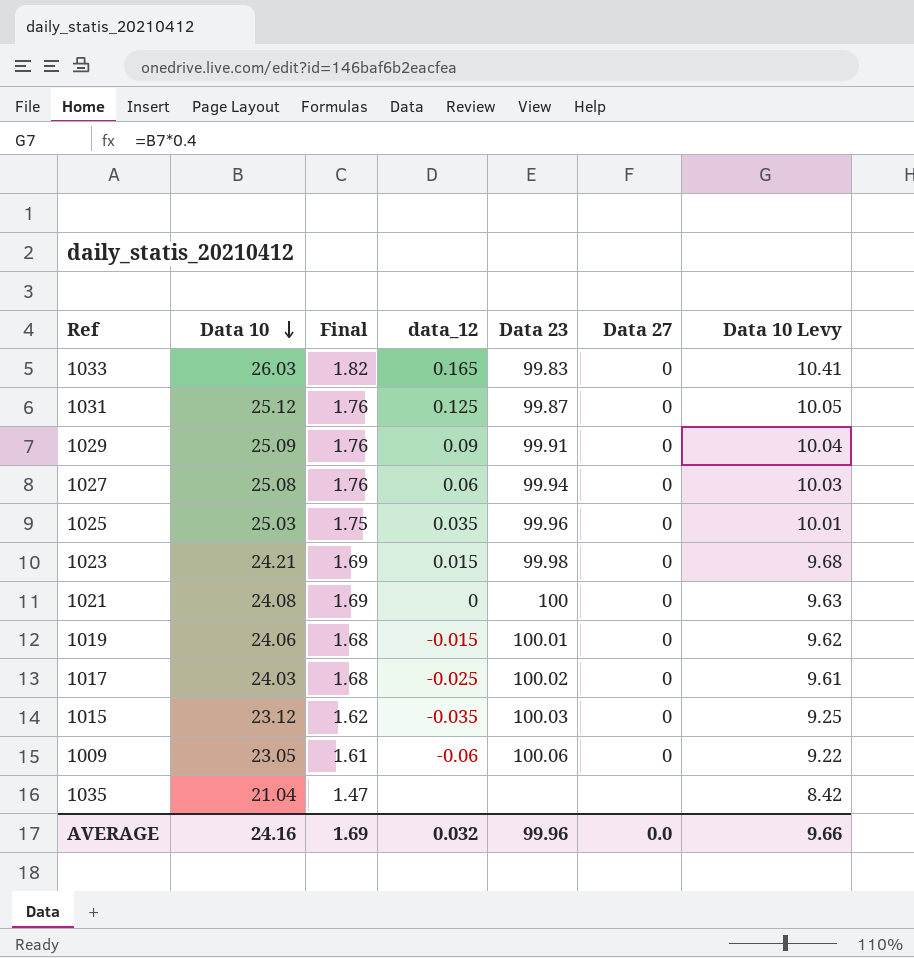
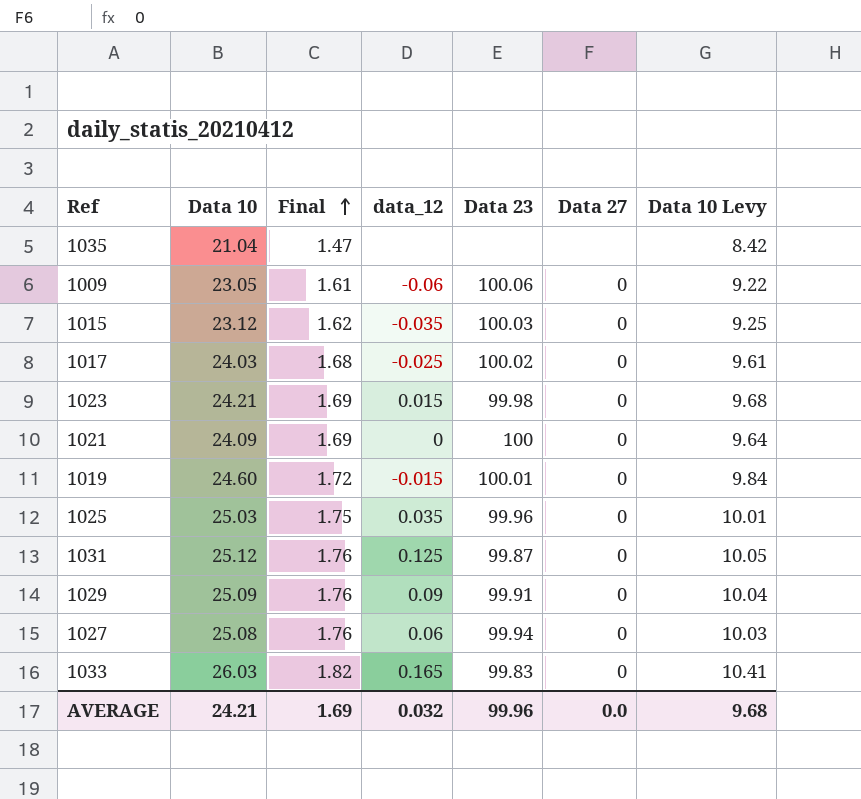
row order: Data 10 descending -> Final ascending
1021 | Data 10: 24.08 -> 24.09
1021 | Data 10 Levy: 9.63 -> 9.64
1019 | Data 10: 24.06 -> 24.60
1019 | Final: 1.68 -> 1.72
1019 | Data 10 Levy: 9.62 -> 9.84
AVERAGE | Data 10: 24.16 -> 24.21
AVERAGE | Data 10 Levy: 9.66 -> 9.68

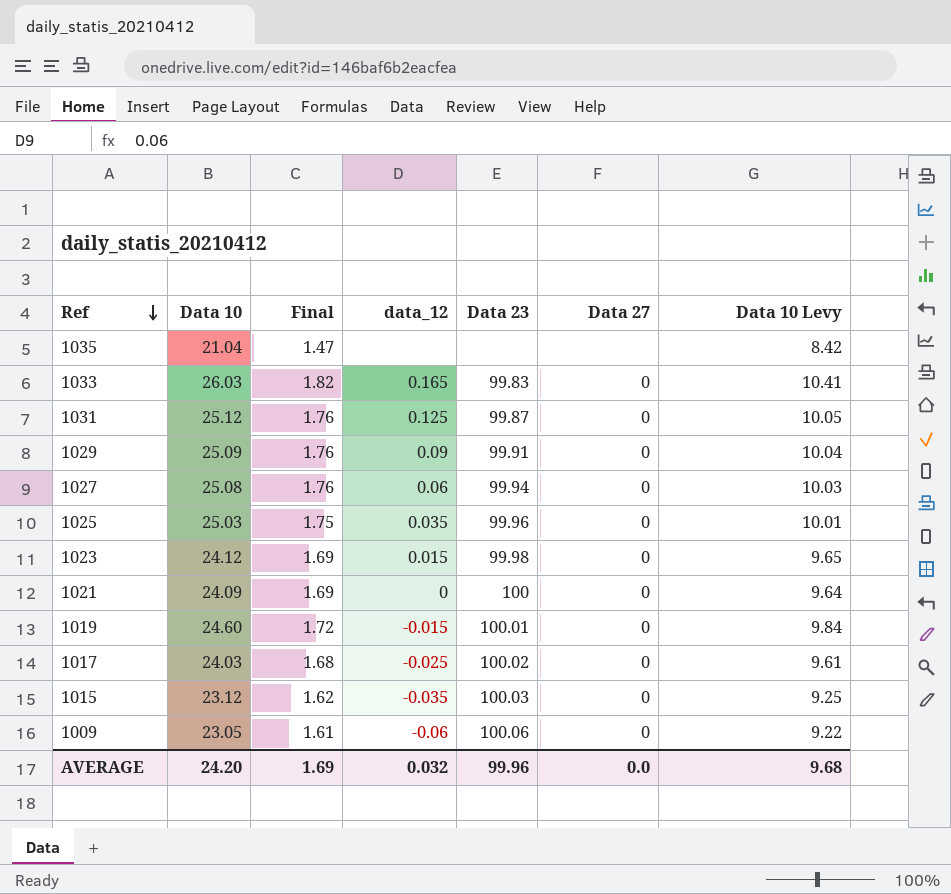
row order: Final ascending -> Ref descending
1023 | Data 10: 24.21 -> 24.12
1023 | Data 10 Levy: 9.68 -> 9.65
AVERAGE | Data 10: 24.21 -> 24.20

